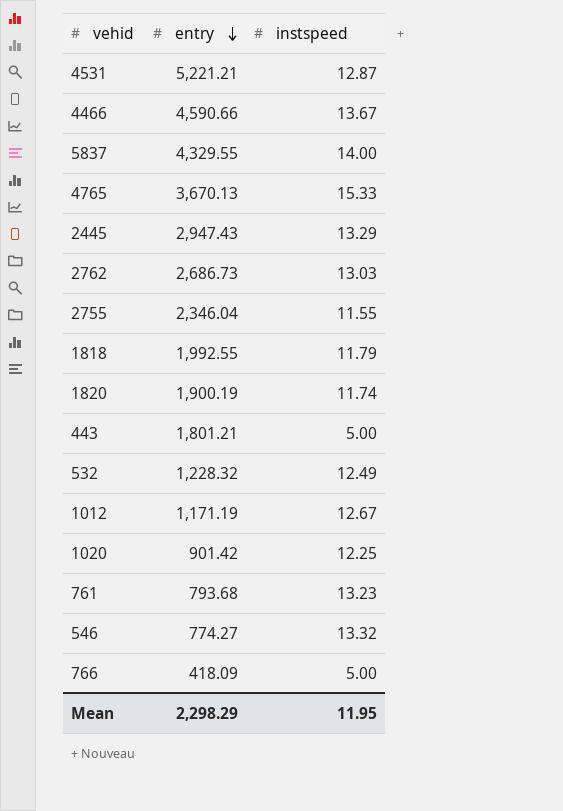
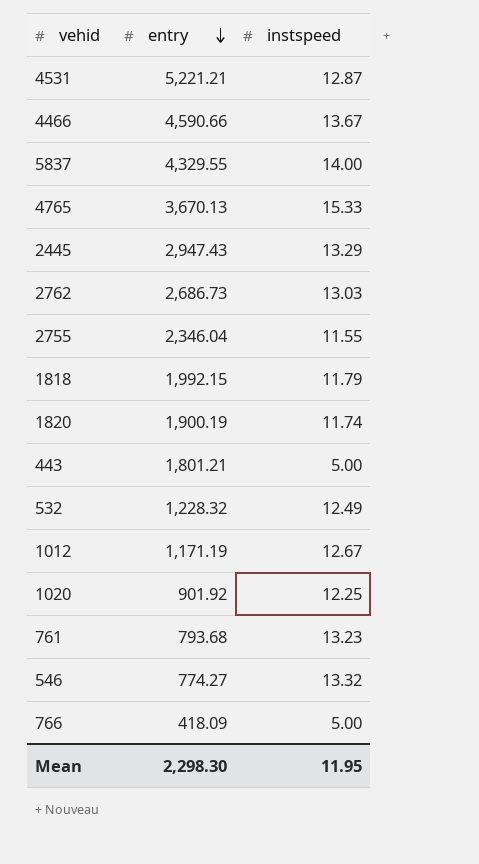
1818 | entry: 1,992.55 -> 1,992.15
1020 | entry: 901.42 -> 901.92
Mean | entry: 2,298.29 -> 2,298.30

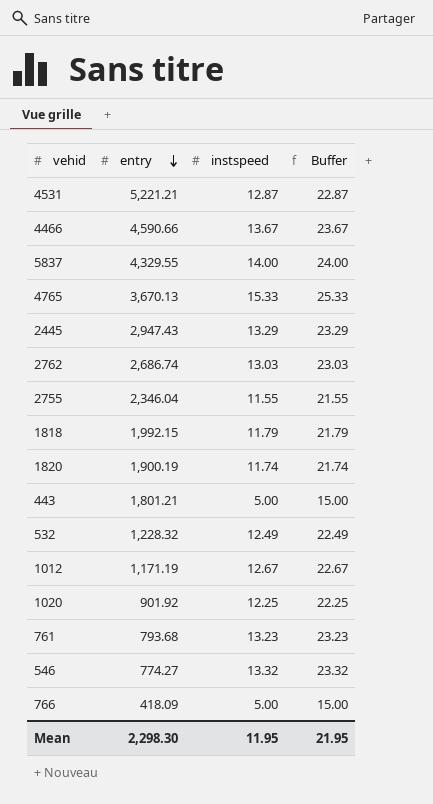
column Buffer | formula: none -> [instspeed] + 10
2762 | entry: 2,686.73 -> 2,686.74

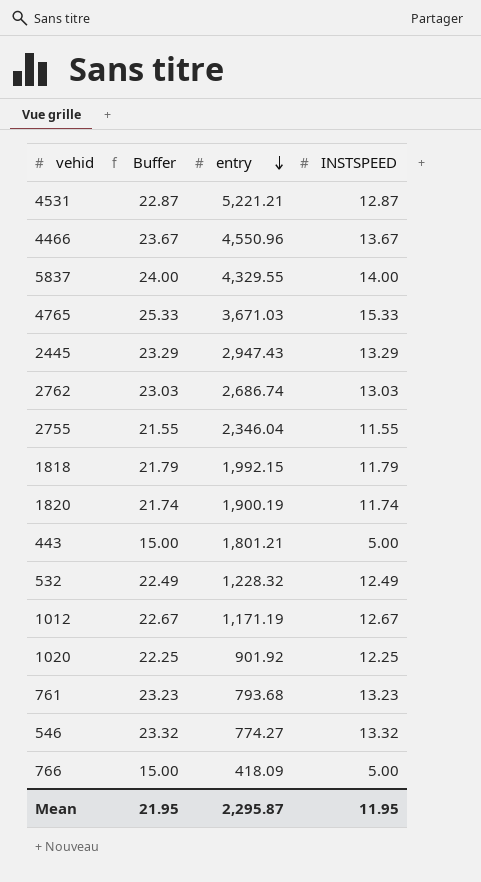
column Buffer | position: 4 -> 2
column name: instspeed -> INSTSPEED
4466 | entry: 4,590.66 -> 4,550.96
4765 | entry: 3,670.13 -> 3,671.03
Mean | entry: 2,298.30 -> 2,295.87

